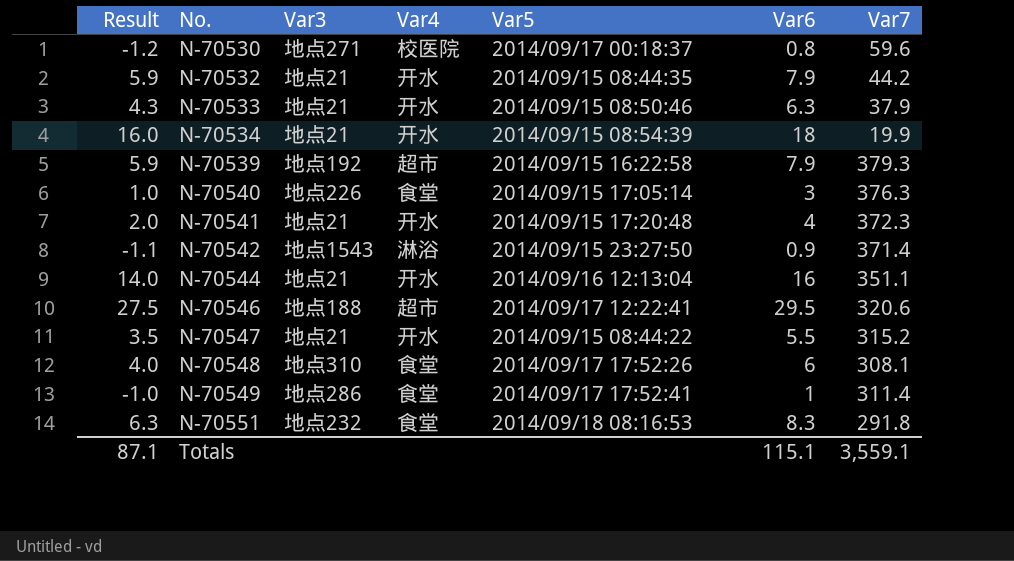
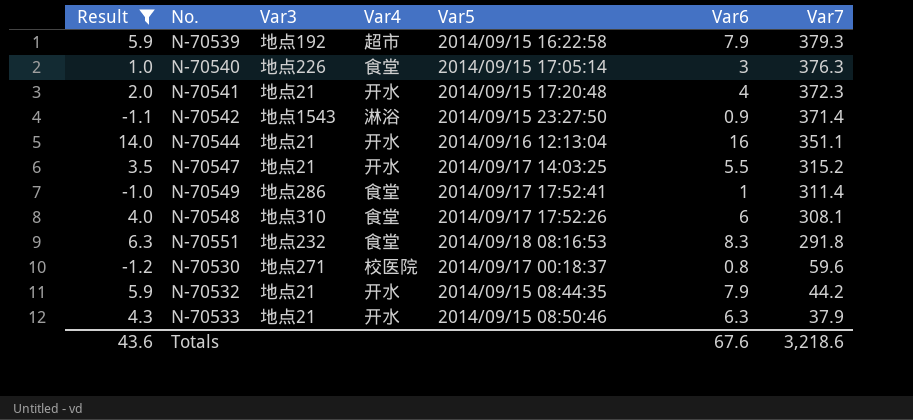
filter: none -> Result <= 14.0
row order: No. ascending -> Var7 descending
N-70547 | Var5: 2014/09/15 08:44:22 -> 2014/09/17 14:03:25
Totals | Result: 87.1 -> 43.6
Totals | Var6: 115.1 -> 67.6
Totals | Var7: 3,559.1 -> 3,218.6

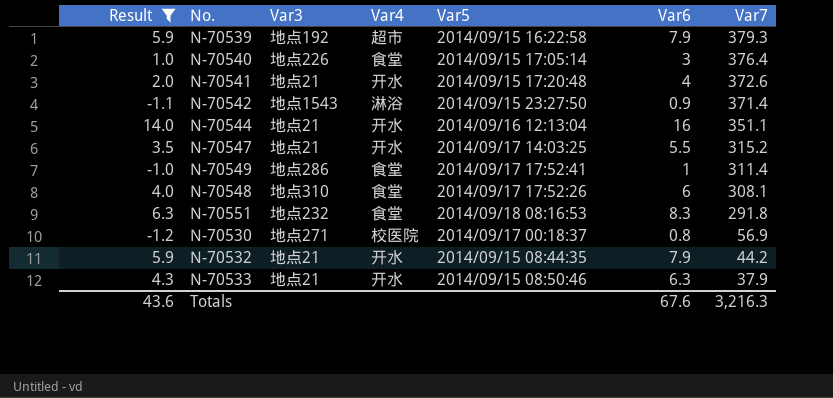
N-70540 | Var7: 376.3 -> 376.4
N-70541 | Var7: 372.3 -> 372.6
N-70530 | Var7: 59.6 -> 56.9
Totals | Var7: 3,218.6 -> 3,216.3

